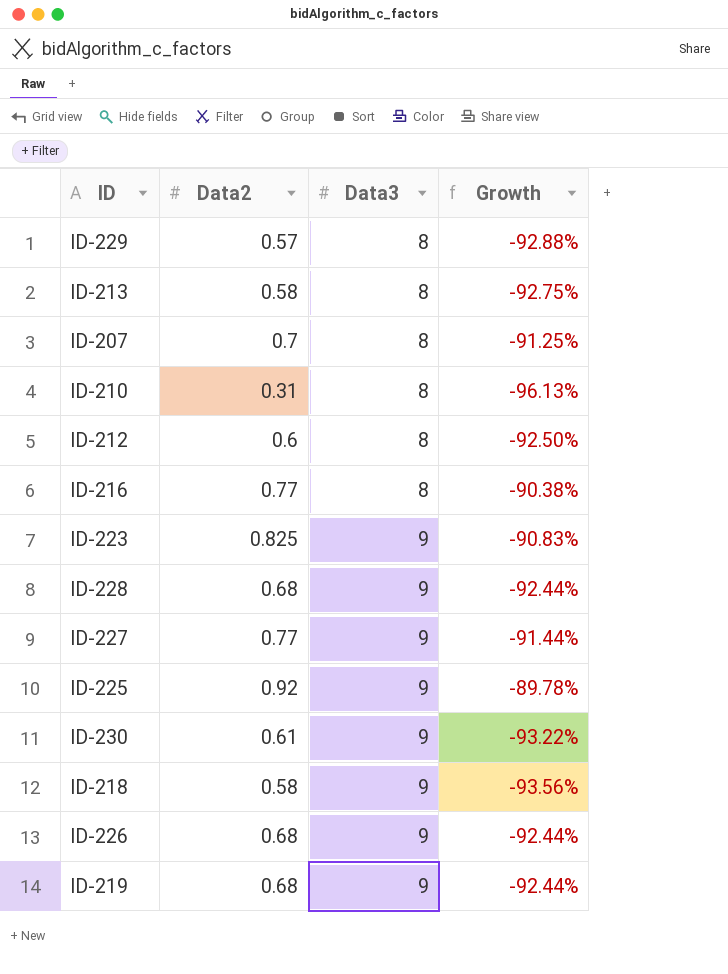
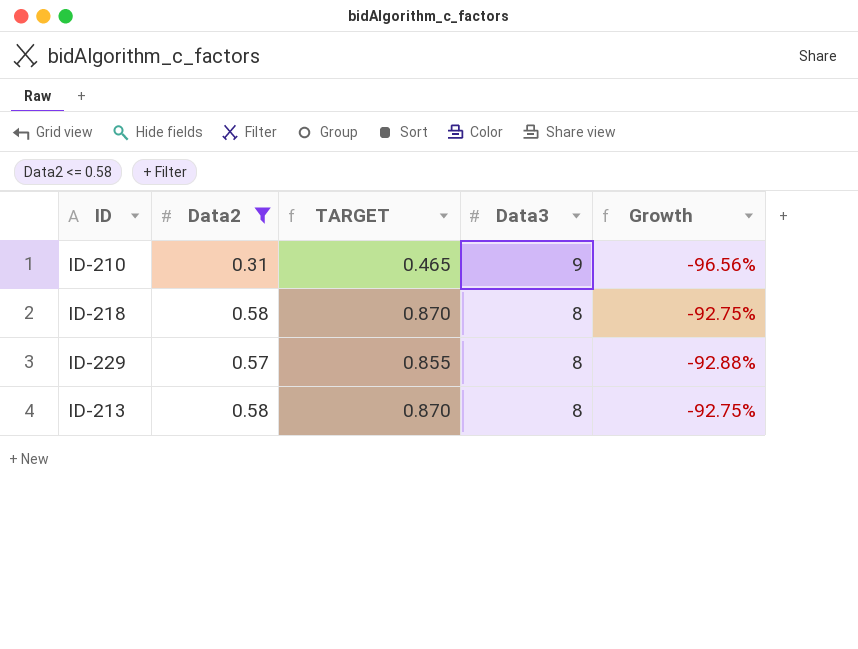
filter: none -> Data2 <= 0.58
row order: Data3 ascending -> Data3 descending
column TARGET | formula: none -> [Data2] * 1.5
ID-210 | Data3: 8 -> 9
ID-210 | Growth: -96.13% -> -96.56%
ID-218 | Data3: 9 -> 8
ID-218 | Growth: -93.56% -> -92.75%

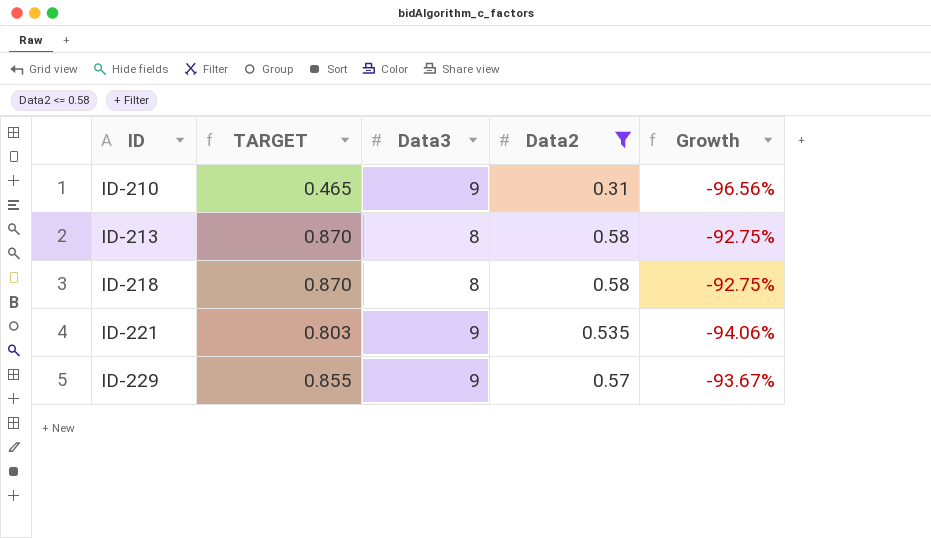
row order: Data3 descending -> ID ascending
column Data2 | position: 2 -> 4
row ID-221: none -> 0.803 | 9 | 0.535 | -94.06%
ID-229 | Data3: 8 -> 9
ID-229 | Growth: -92.88% -> -93.67%

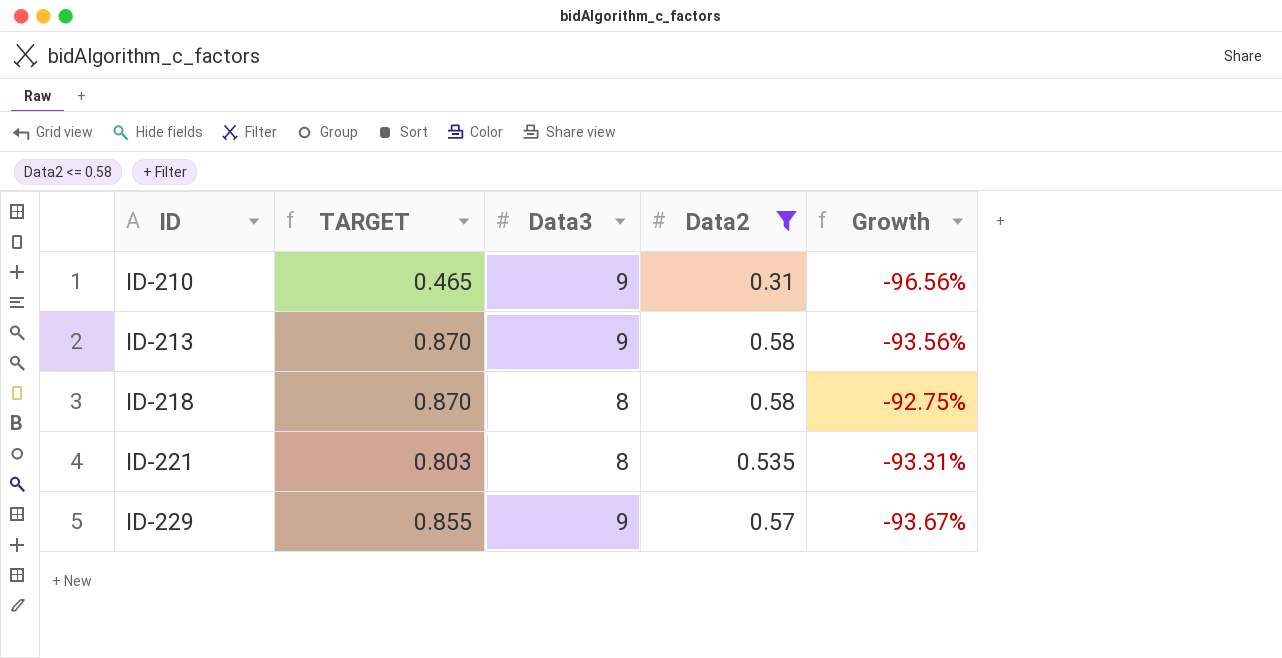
ID-213 | Data3: 8 -> 9
ID-213 | Growth: -92.75% -> -93.56%
ID-221 | Data3: 9 -> 8
ID-221 | Growth: -94.06% -> -93.31%

